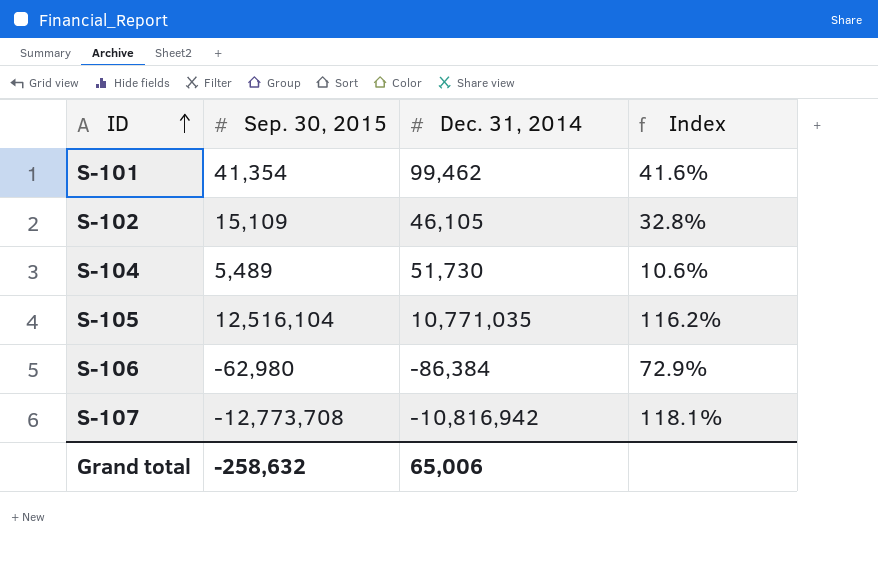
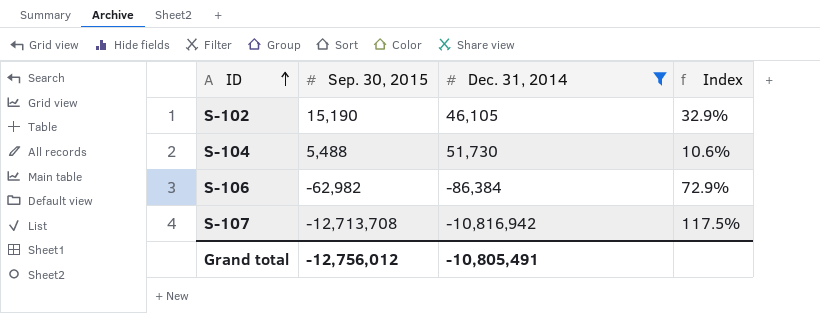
filter: none -> Dec. 31, 2014 <= 51,730
S-102 | Sep. 30, 2015: 15,109 -> 15,190
S-102 | Index: 32.8% -> 32.9%
S-104 | Sep. 30, 2015: 5,489 -> 5,488
S-106 | Sep. 30, 2015: -62,980 -> -62,982
S-107 | Sep. 30, 2015: -12,773,708 -> -12,713,708
S-107 | Index: 118.1% -> 117.5%
Grand total | Sep. 30, 2015: -258,632 -> -12,756,012
Grand total | Dec. 31, 2014: 65,006 -> -10,805,491

